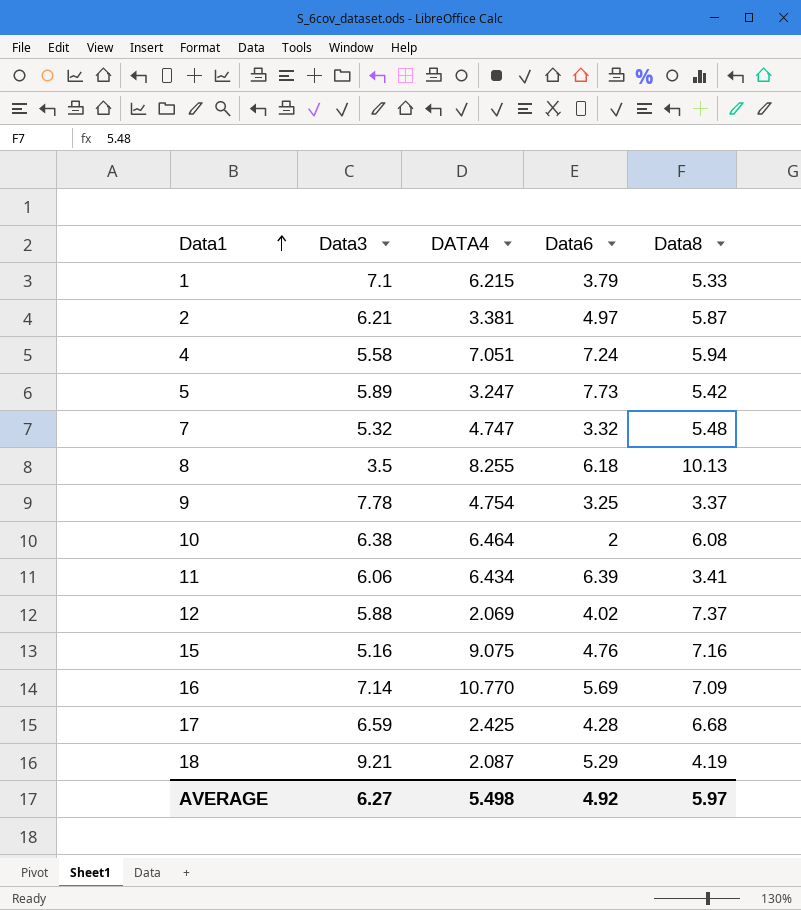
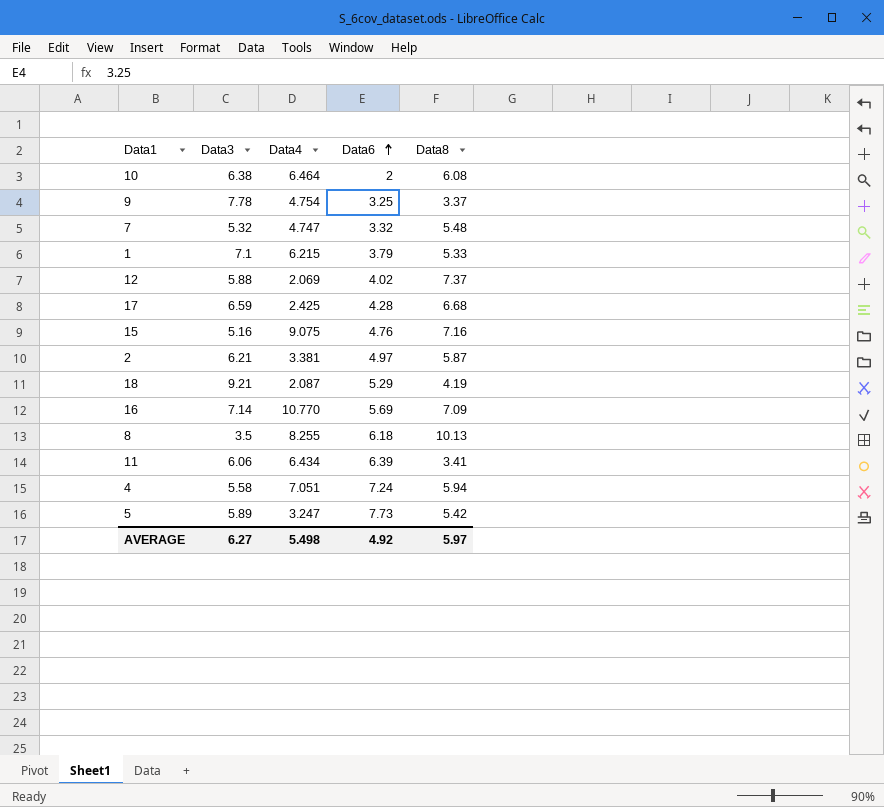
row order: Data1 ascending -> Data6 ascending
column name: DATA4 -> Data4

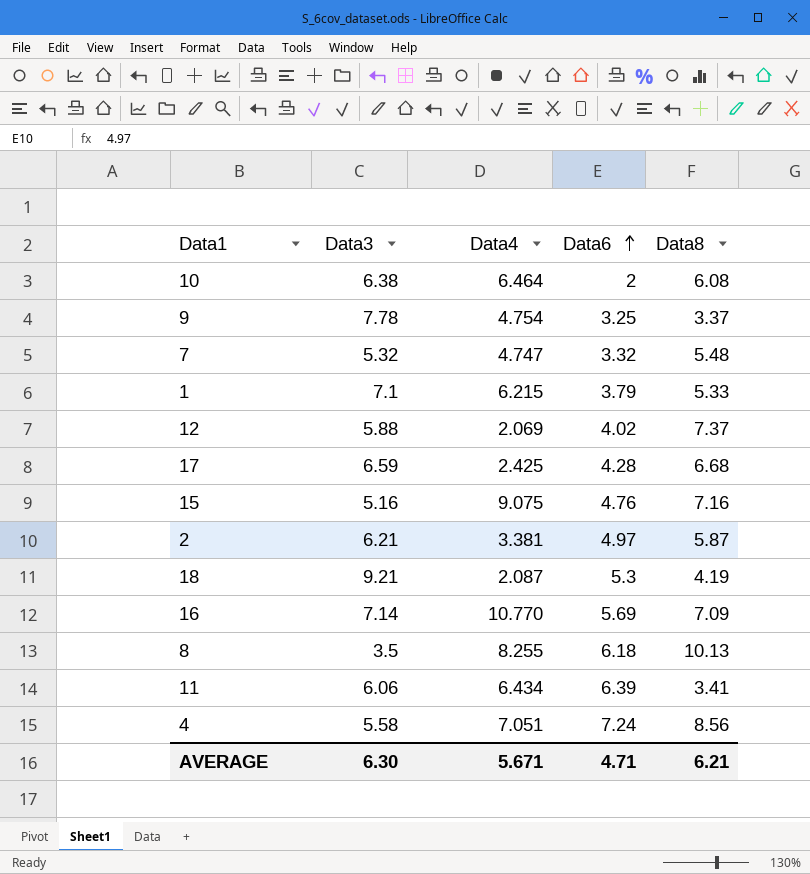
row 5: 5.89 | 3.247 | 7.73 | 5.42 -> none
18 | Data6: 5.29 -> 5.3
4 | Data8: 5.94 -> 8.56
AVERAGE | Data3: 6.27 -> 6.30
AVERAGE | Data4: 5.498 -> 5.671
AVERAGE | Data6: 4.92 -> 4.71
AVERAGE | Data8: 5.97 -> 6.21

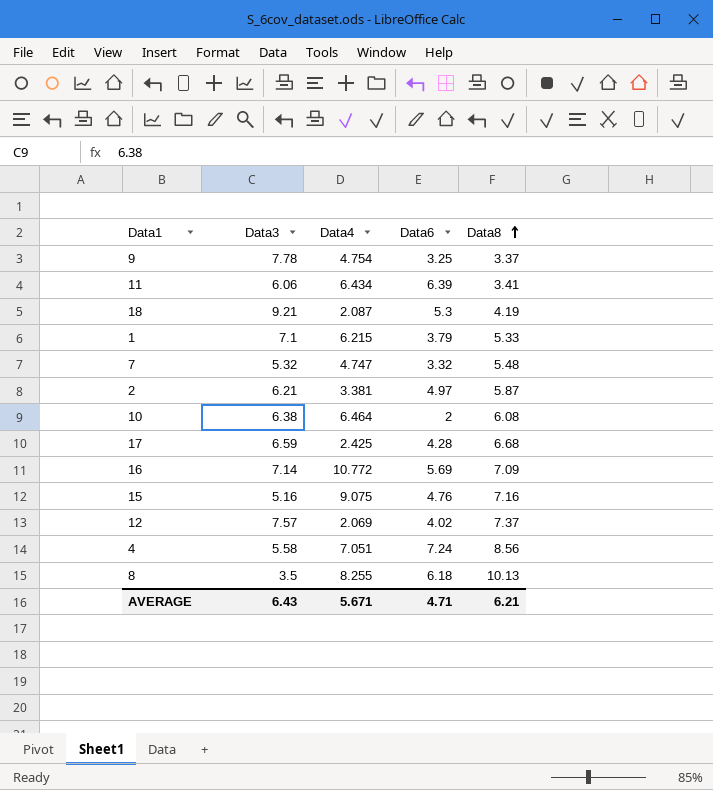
row order: Data6 ascending -> Data8 ascending
16 | Data4: 10.770 -> 10.772
12 | Data3: 5.88 -> 7.57
AVERAGE | Data3: 6.30 -> 6.43

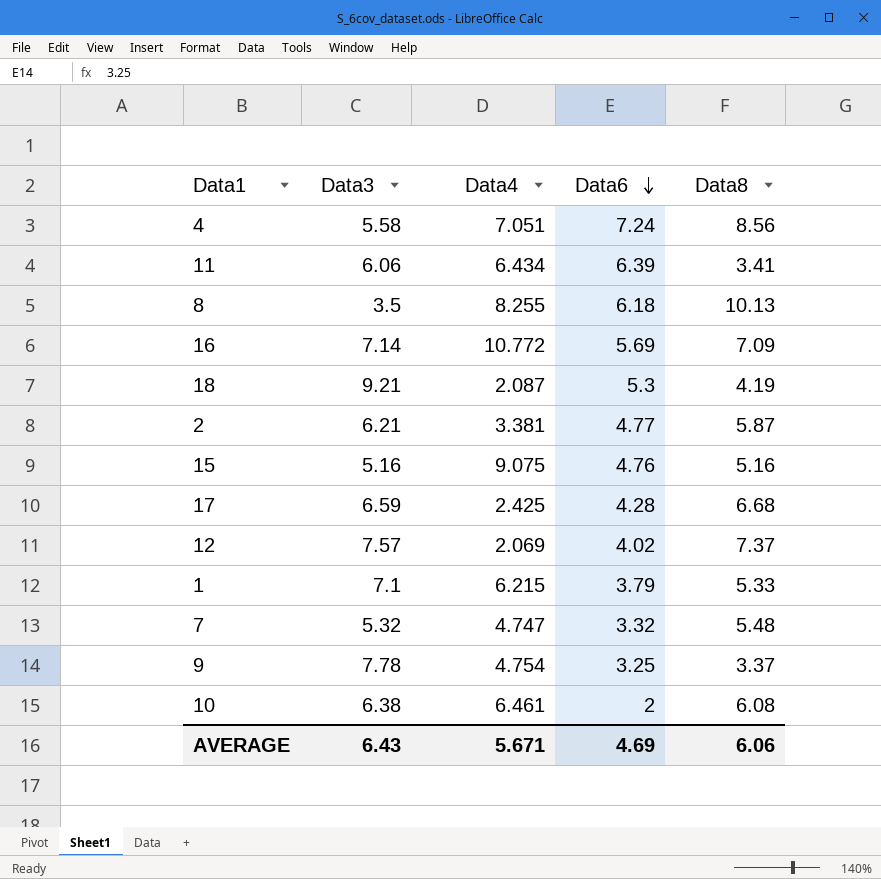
row order: Data8 ascending -> Data6 descending
2 | Data6: 4.97 -> 4.77
15 | Data8: 7.16 -> 5.16
10 | Data4: 6.464 -> 6.461
AVERAGE | Data6: 4.71 -> 4.69
AVERAGE | Data8: 6.21 -> 6.06

